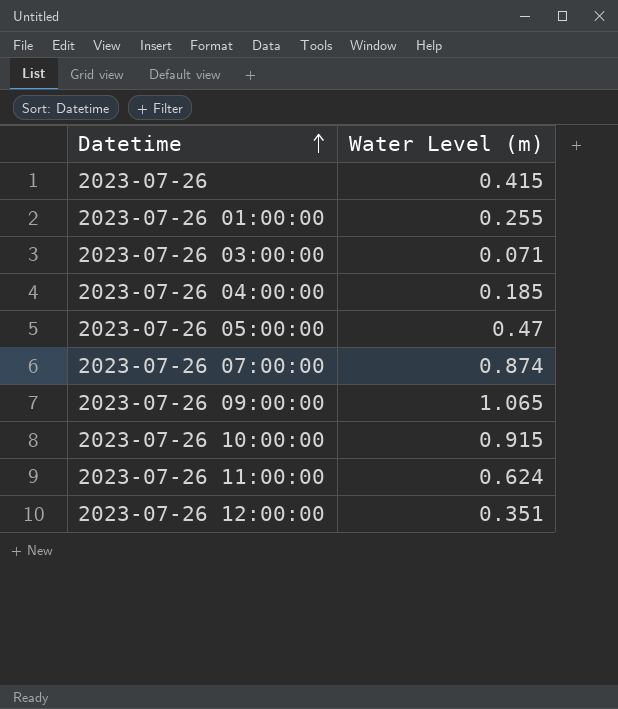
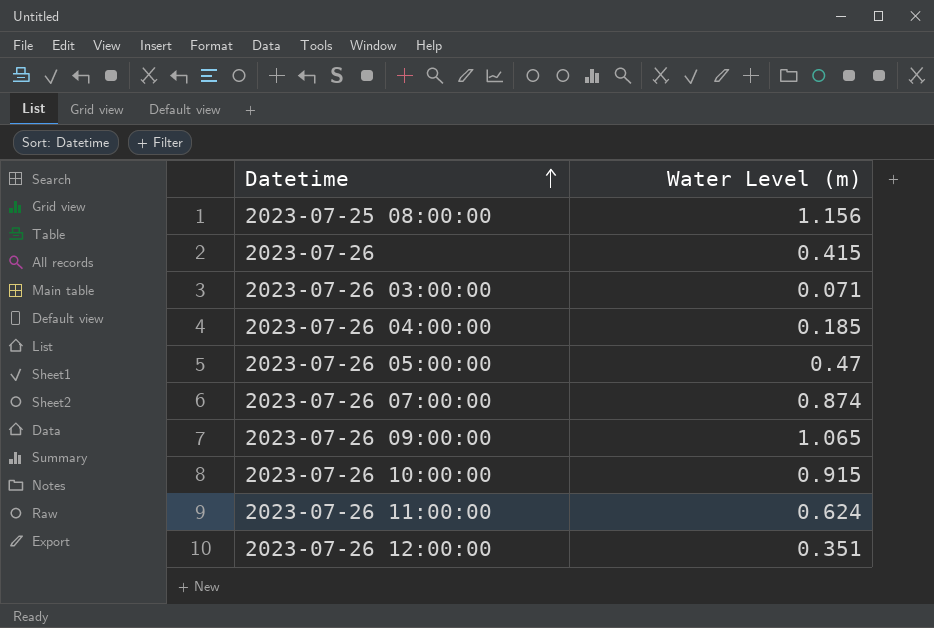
row 2023-07-26 01:00:00: 0.255 -> none
row 2023-07-25 08:00:00: none -> 1.156

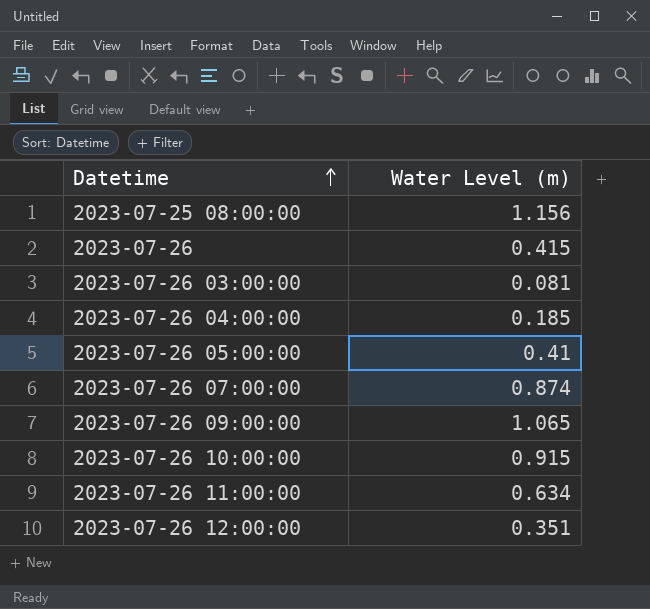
2023-07-26 03:00:00 | Water Level (m): 0.071 -> 0.081
2023-07-26 05:00:00 | Water Level (m): 0.47 -> 0.41
2023-07-26 11:00:00 | Water Level (m): 0.624 -> 0.634

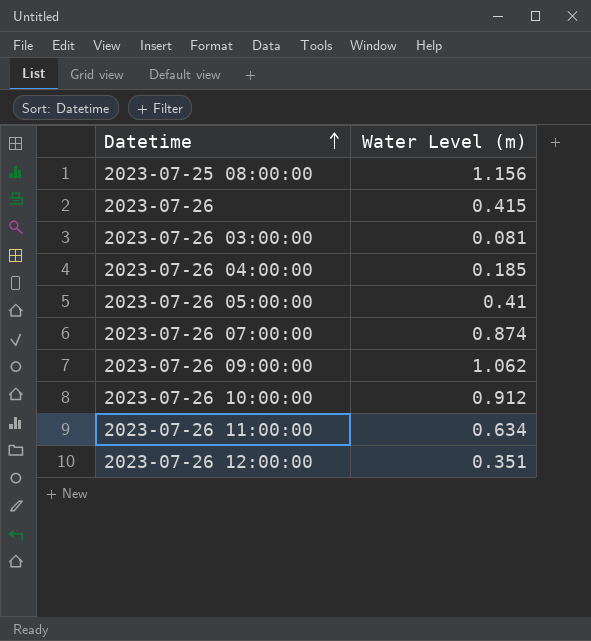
2023-07-26 09:00:00 | Water Level (m): 1.065 -> 1.062
2023-07-26 10:00:00 | Water Level (m): 0.915 -> 0.912

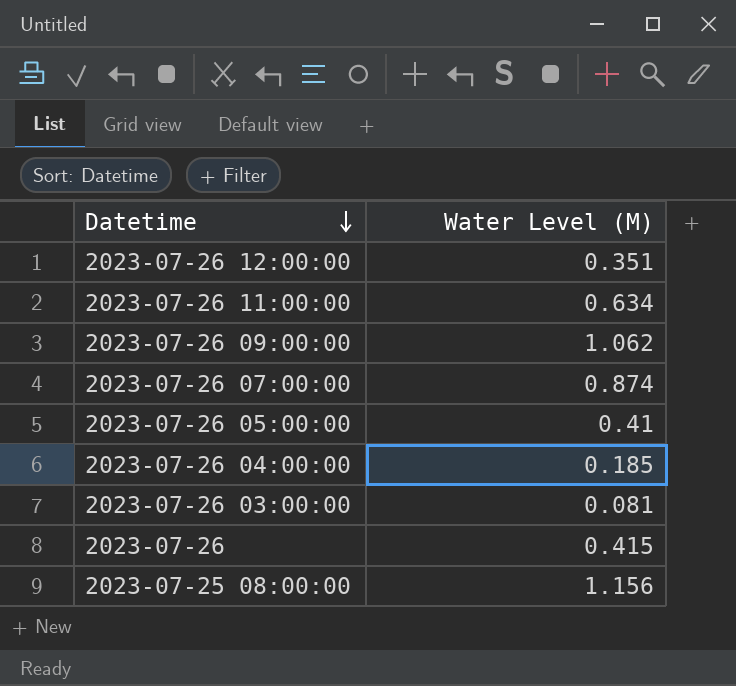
row order: Datetime ascending -> Datetime descending
column name: Water Level (m) -> Water Level (M)
row 2023-07-26 10:00:00: 0.912 -> none

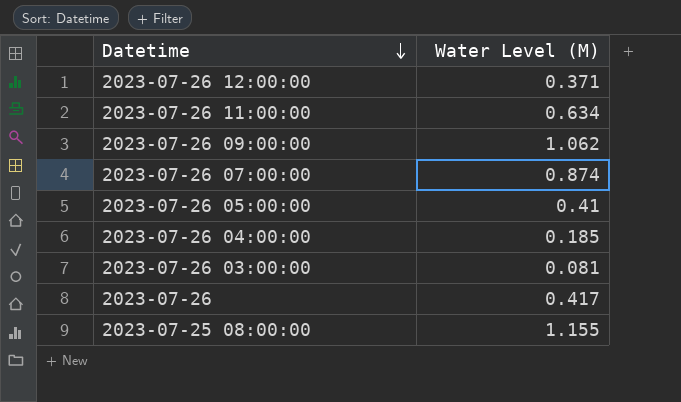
2023-07-26 12:00:00 | Water Level (M): 0.351 -> 0.371
2023-07-26 | Water Level (M): 0.415 -> 0.417
2023-07-25 08:00:00 | Water Level (M): 1.156 -> 1.155

